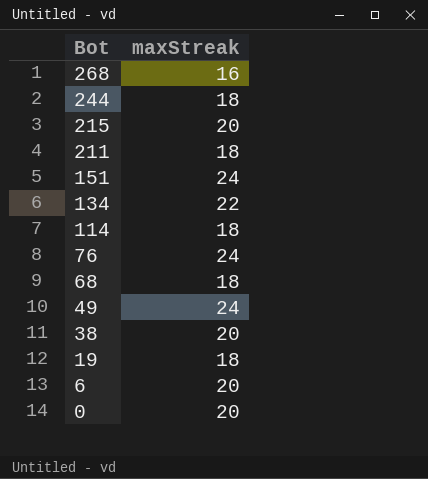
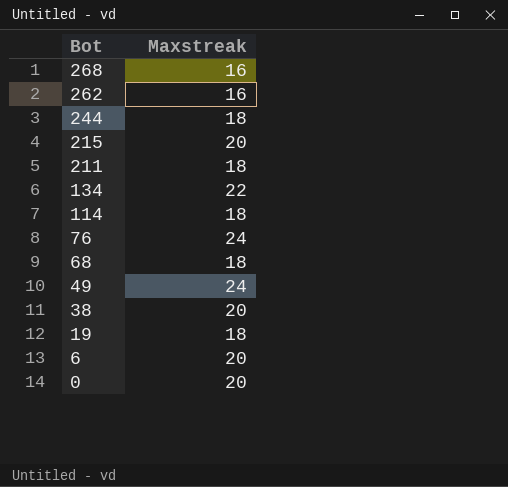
column name: maxStreak -> Maxstreak
row 151: 24 -> none
row 262: none -> 16

